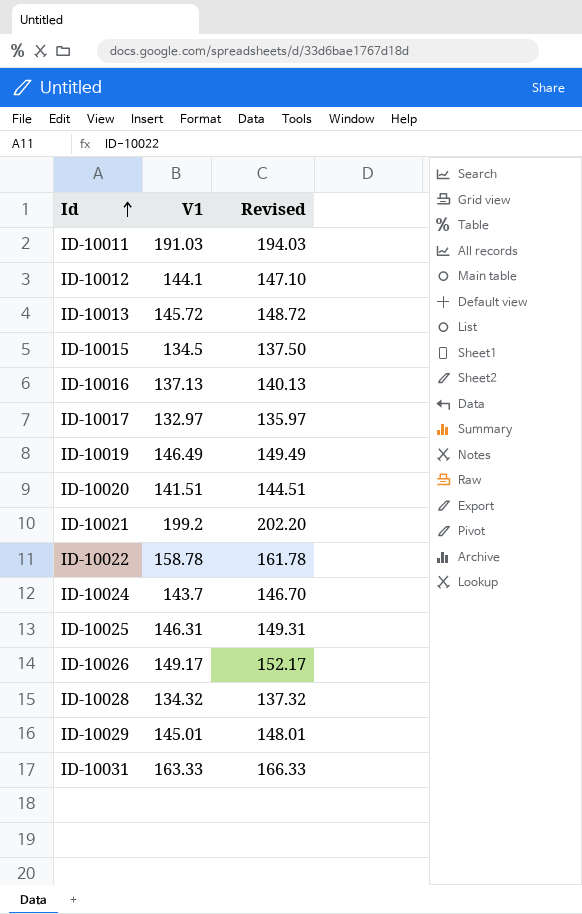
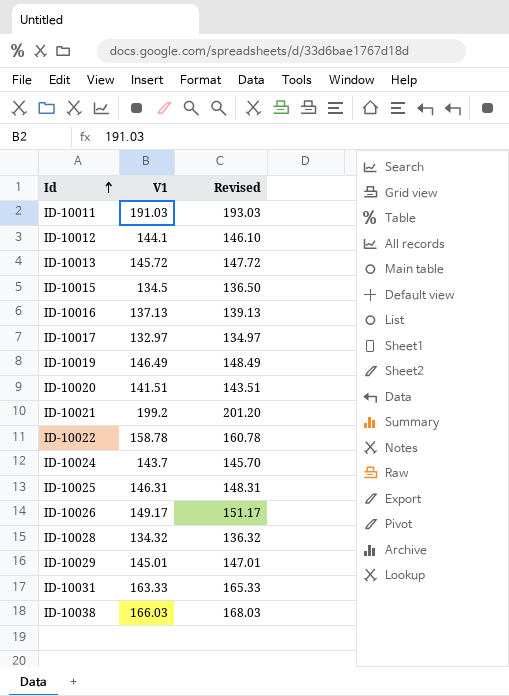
column Revised | formula: [V1] + 3 -> [V1] + 2
row ID-10038: none -> 166.03 | 168.03

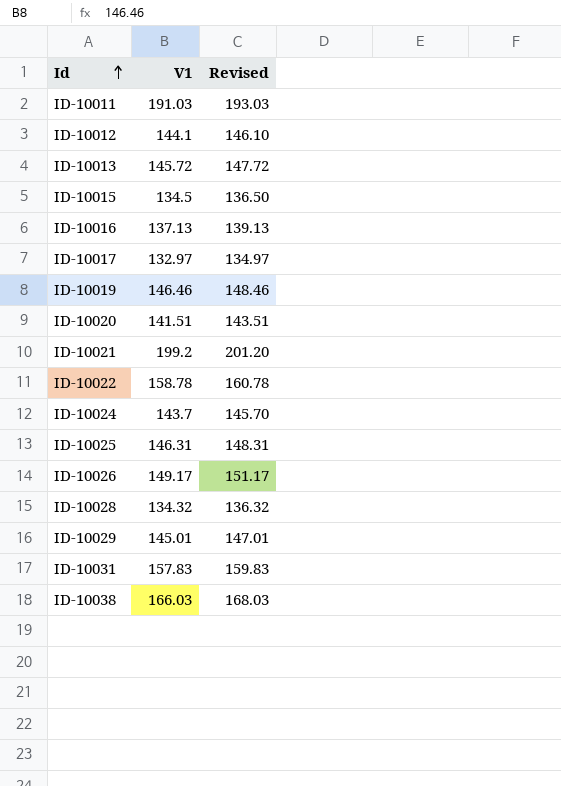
ID-10019 | V1: 146.49 -> 146.46
ID-10019 | Revised: 148.49 -> 148.46
ID-10031 | V1: 163.33 -> 157.83
ID-10031 | Revised: 165.33 -> 159.83

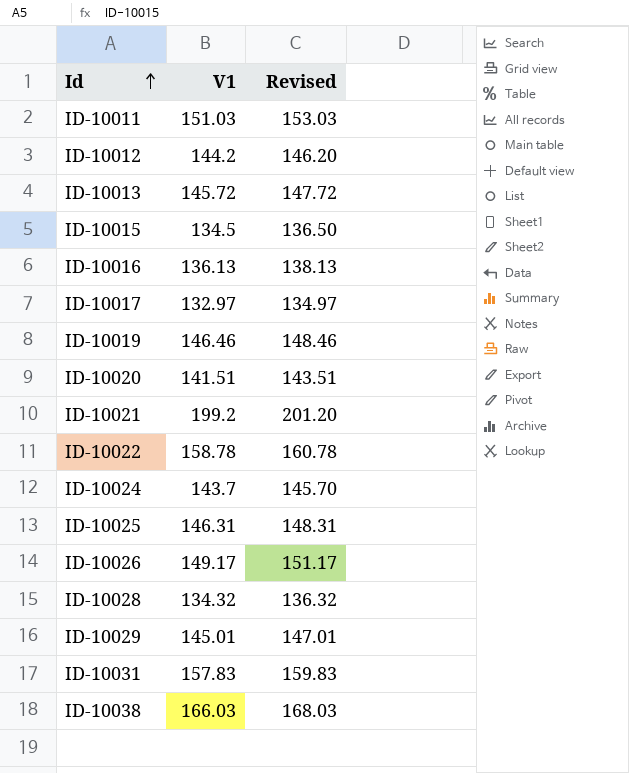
ID-10011 | V1: 191.03 -> 151.03
ID-10011 | Revised: 193.03 -> 153.03
ID-10012 | V1: 144.1 -> 144.2
ID-10012 | Revised: 146.10 -> 146.20
ID-10016 | V1: 137.13 -> 136.13
ID-10016 | Revised: 139.13 -> 138.13

